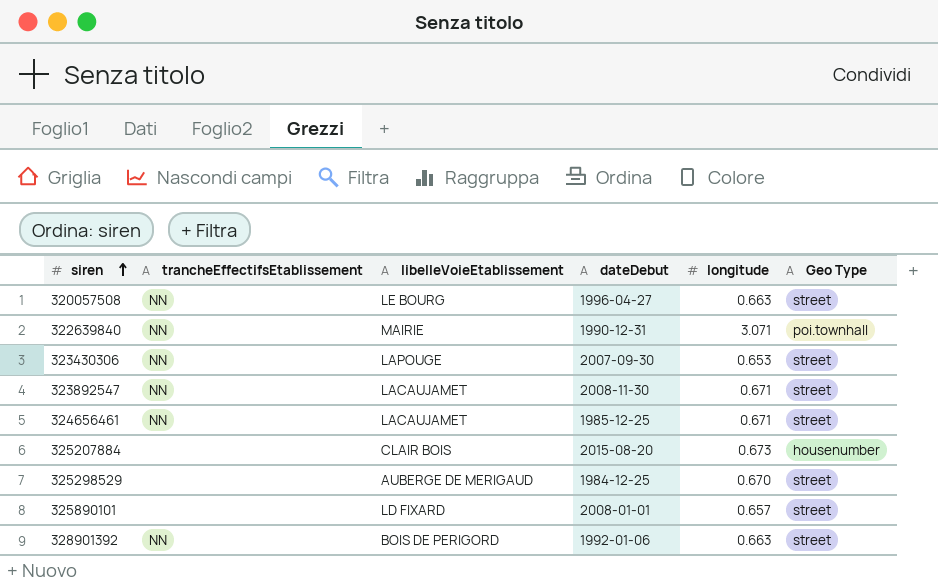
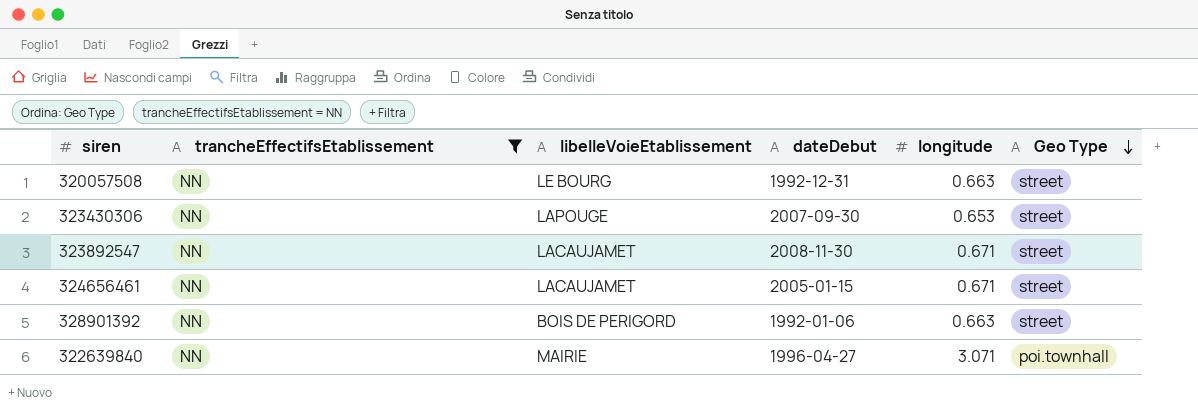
filter: none -> trancheEffectifsEtablissement = NN
row order: siren ascending -> Geo Type descending
320057508 | dateDebut: 1996-04-27 -> 1992-12-31
324656461 | dateDebut: 1985-12-25 -> 2005-01-15
322639840 | dateDebut: 1990-12-31 -> 1996-04-27

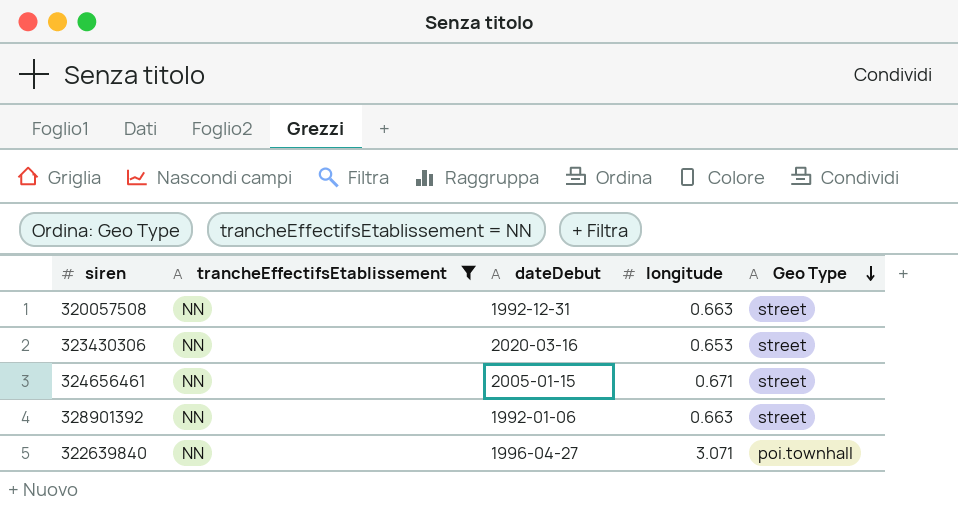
column libelleVoieEtablissement | position: 3 -> none
row 323892547: NN | LACAUJAMET | 2008-11-30 | 0.671 | street -> none
323430306 | dateDebut: 2007-09-30 -> 2020-03-16

